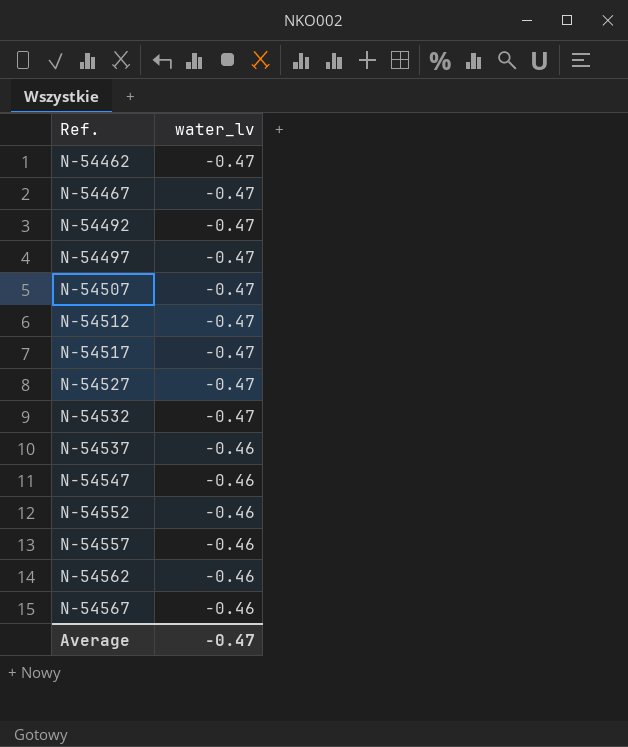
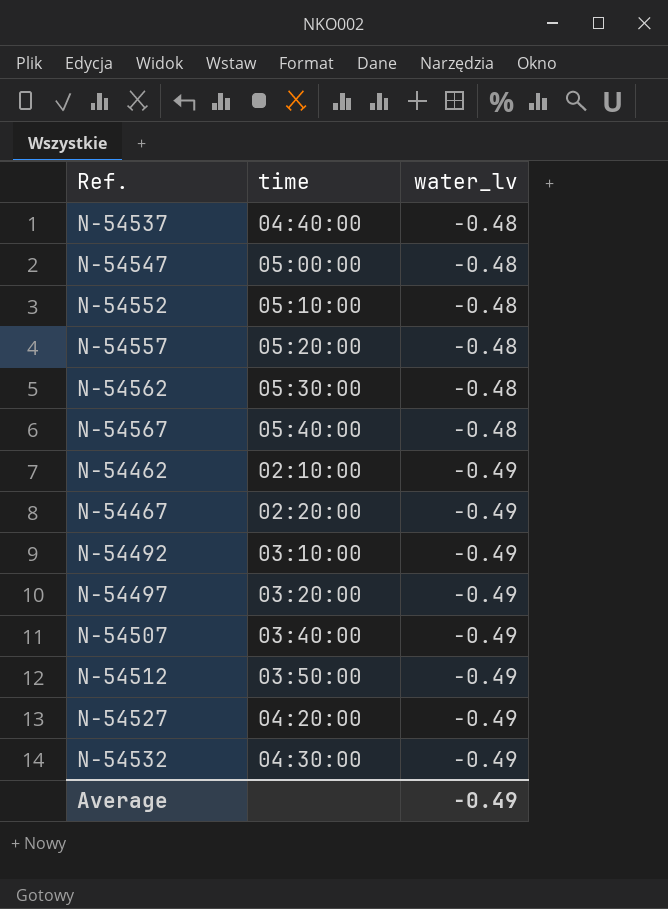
row order: Ref. ascending -> water_lv descending
column time | position: none -> 2
row N-54517: -0.47 -> none
N-54537 | water_lv: -0.46 -> -0.48
N-54547 | water_lv: -0.46 -> -0.48
N-54552 | water_lv: -0.46 -> -0.48
N-54557 | water_lv: -0.46 -> -0.48
N-54562 | water_lv: -0.46 -> -0.48
N-54567 | water_lv: -0.46 -> -0.48
N-54462 | water_lv: -0.47 -> -0.49
N-54467 | water_lv: -0.47 -> -0.49
N-54492 | water_lv: -0.47 -> -0.49
N-54497 | water_lv: -0.47 -> -0.49
N-54507 | water_lv: -0.47 -> -0.49
N-54512 | water_lv: -0.47 -> -0.49
N-54527 | water_lv: -0.47 -> -0.49
N-54532 | water_lv: -0.47 -> -0.49
Average | water_lv: -0.47 -> -0.49

